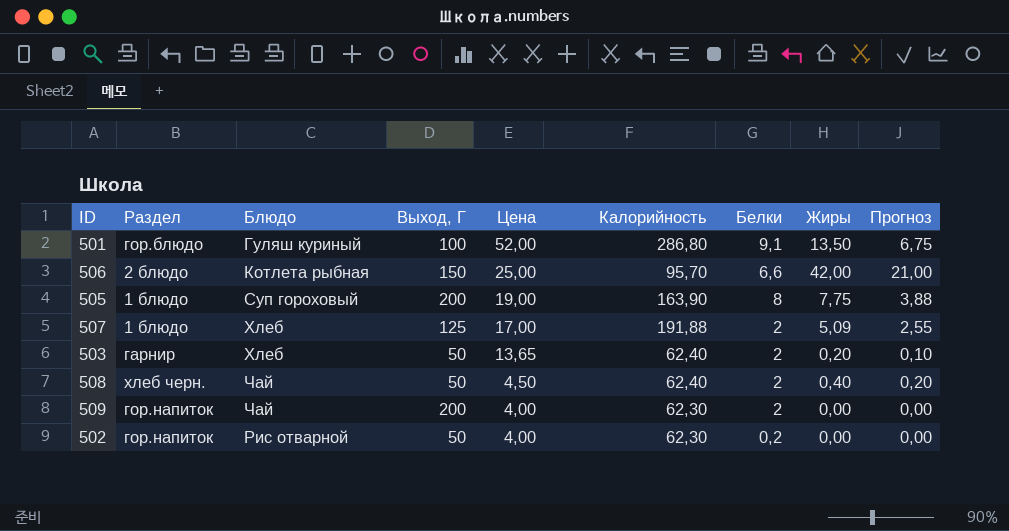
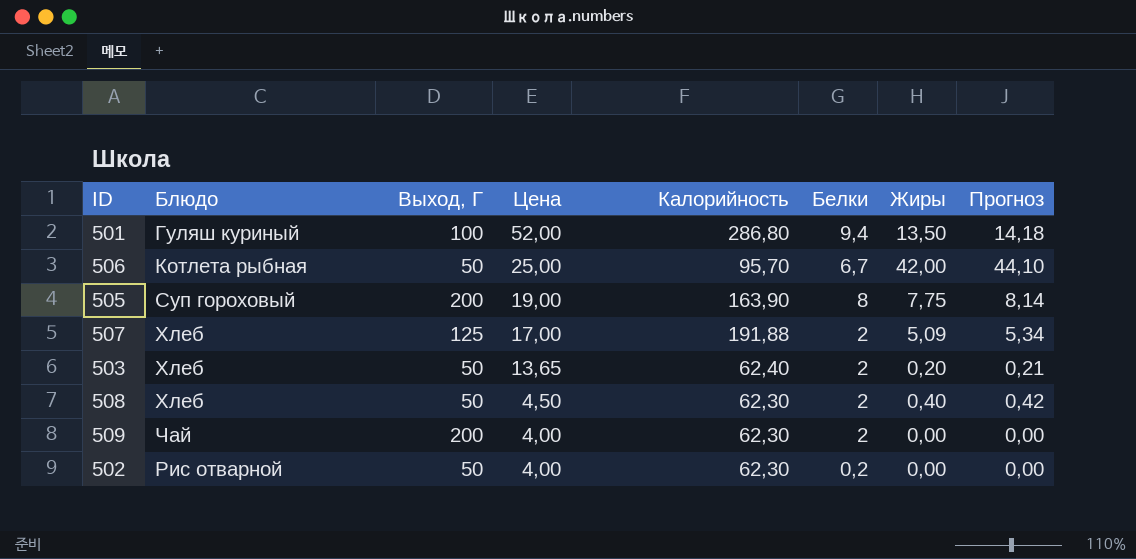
column Раздел | position: 2 -> none
column Прогноз | formula: [Жиры] * 0,5 -> [Жиры] * 1,05
501 | Белки: 9,1 -> 9,4
506 | Выход, Г: 150 -> 50
506 | Белки: 6,6 -> 6,7
508 | Блюдо: Чай -> Хлеб
508 | Калорийность: 62,40 -> 62,30

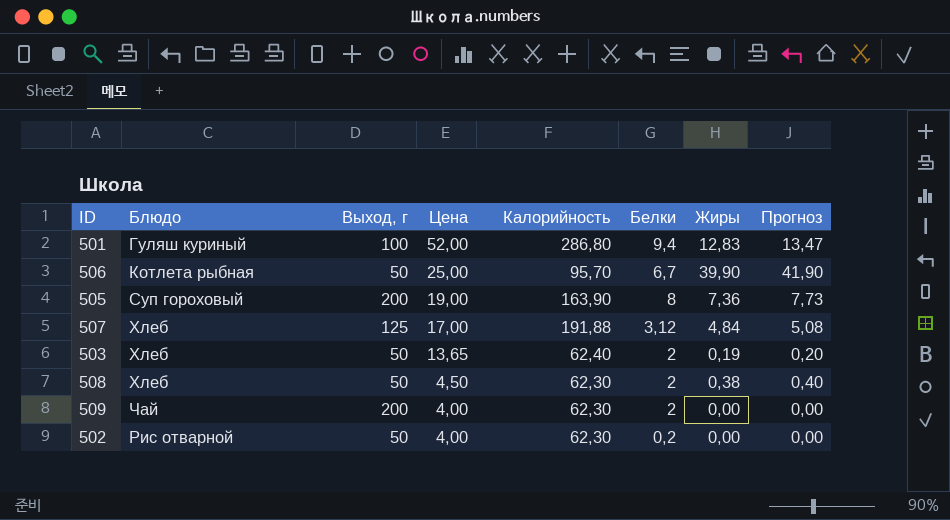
column name: Выход, Г -> Выход, г
501 | Жиры: 13,50 -> 12,83
501 | Прогноз: 14,18 -> 13,47
506 | Жиры: 42,00 -> 39,90
506 | Прогноз: 44,10 -> 41,90
505 | Жиры: 7,75 -> 7,36
505 | Прогноз: 8,14 -> 7,73
507 | Белки: 2 -> 3,12
507 | Жиры: 5,09 -> 4,84
507 | Прогноз: 5,34 -> 5,08
503 | Жиры: 0,20 -> 0,19
503 | Прогноз: 0,21 -> 0,20
508 | Жиры: 0,40 -> 0,38
508 | Прогноз: 0,42 -> 0,40

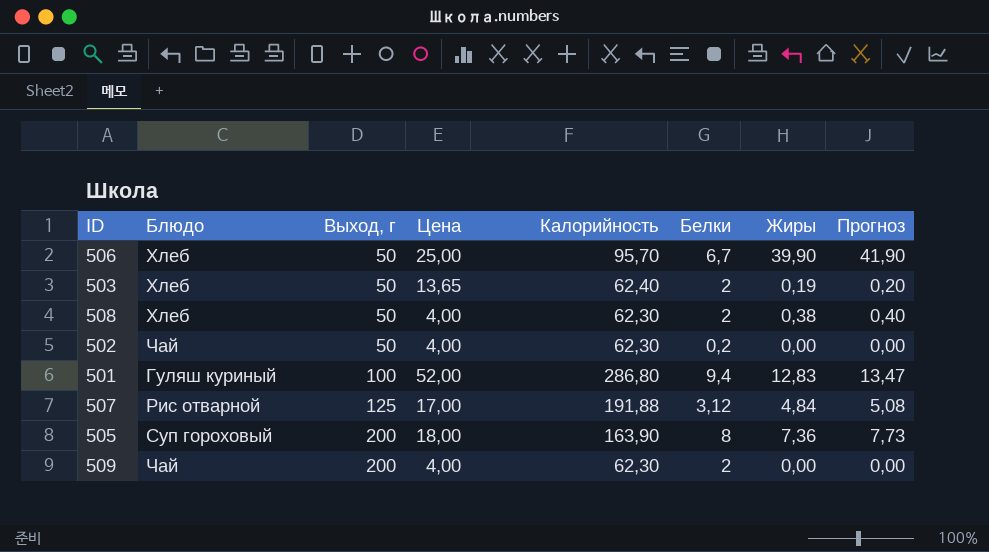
row order: Цена descending -> Выход, г ascending
506 | Блюдо: Котлета рыбная -> Хлеб
508 | Цена: 4,50 -> 4,00
502 | Блюдо: Рис отварной -> Чай
507 | Блюдо: Хлеб -> Рис отварной
505 | Цена: 19,00 -> 18,00

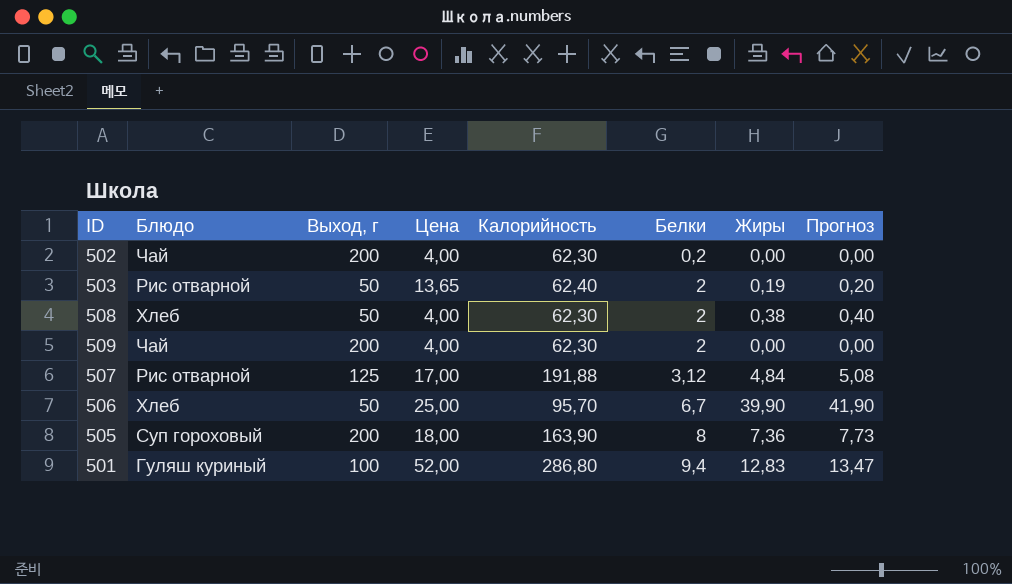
row order: Выход, г ascending -> Белки ascending
502 | Выход, г: 50 -> 200
503 | Блюдо: Хлеб -> Рис отварной

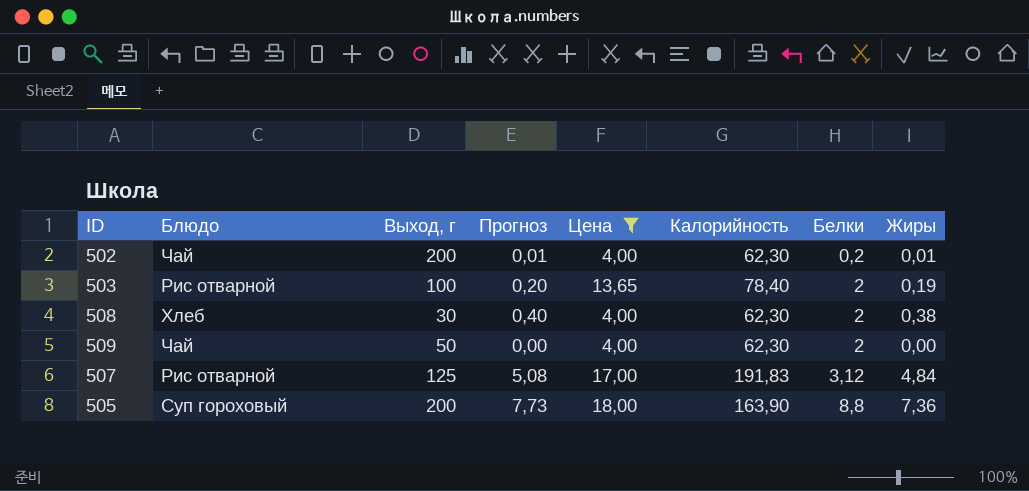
filter: none -> Цена <= 18,00
column Прогноз | position: 8 -> 4
502 | Прогноз: 0,00 -> 0,01
502 | Жиры: 0,00 -> 0,01
503 | Выход, г: 50 -> 100
503 | Калорийность: 62,40 -> 78,40
508 | Выход, г: 50 -> 30
509 | Выход, г: 200 -> 50
507 | Калорийность: 191,88 -> 191,83
505 | Белки: 8 -> 8,8

